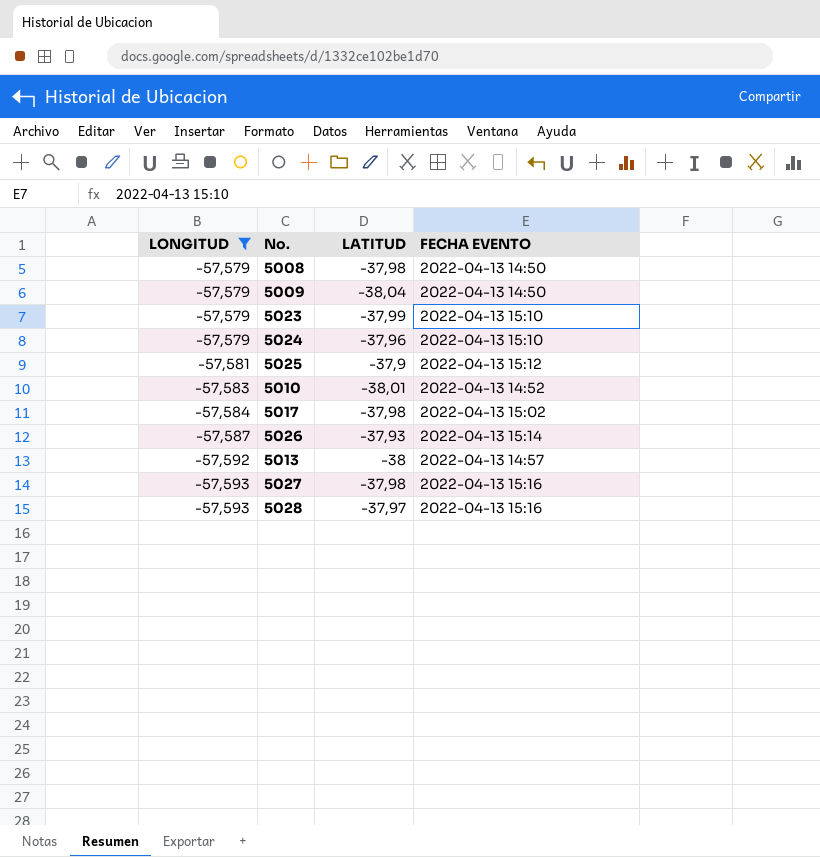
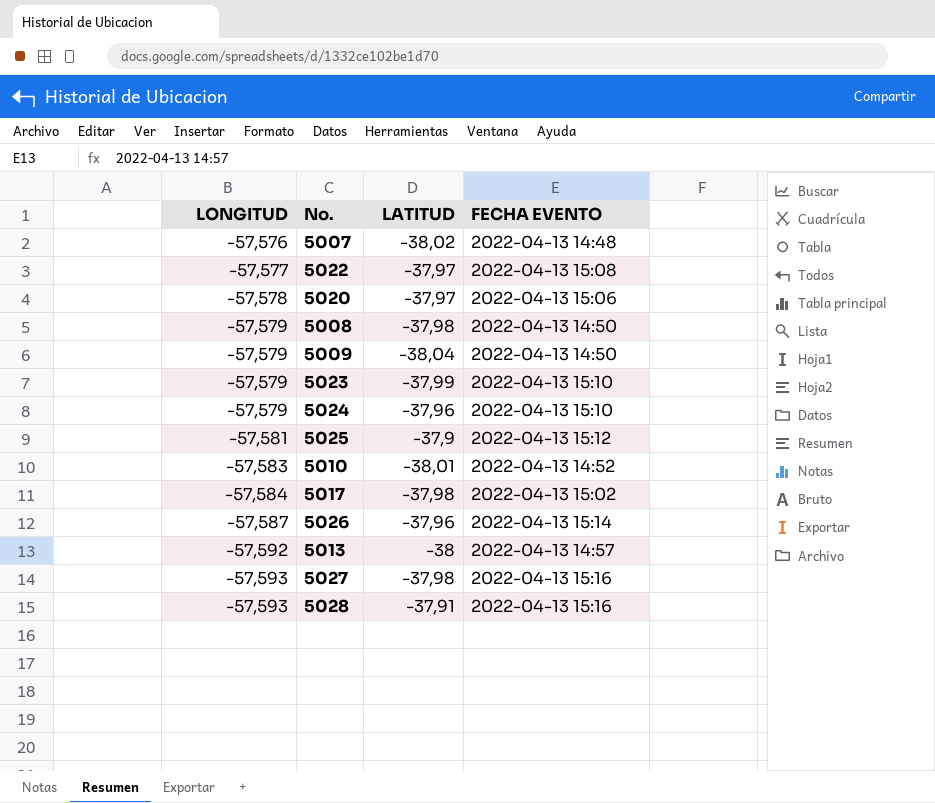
filter: LONGITUD <= -57,579 -> none
5026 | LATITUD: -37,93 -> -37,96
5028 | LATITUD: -37,97 -> -37,91

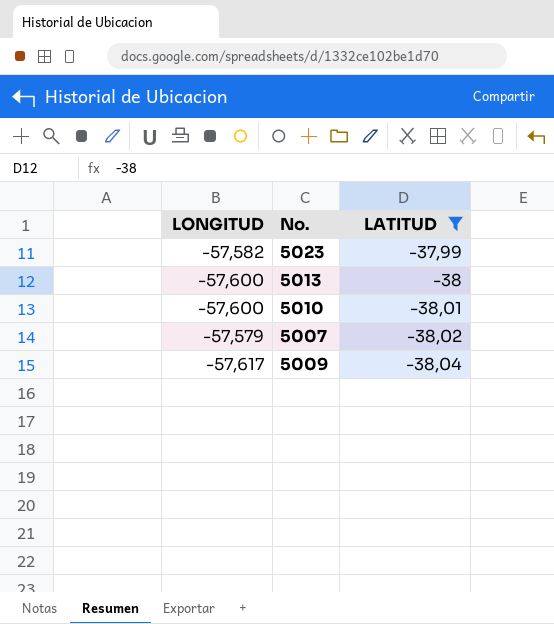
filter: none -> LATITUD <= -37,99
row order: LONGITUD descending -> LATITUD descending
column FECHA EVENTO | position: 4 -> none
5023 | LONGITUD: -57,579 -> -57,582
5013 | LONGITUD: -57,592 -> -57,600
5010 | LONGITUD: -57,583 -> -57,600
5007 | LONGITUD: -57,576 -> -57,579
5009 | LONGITUD: -57,579 -> -57,617

